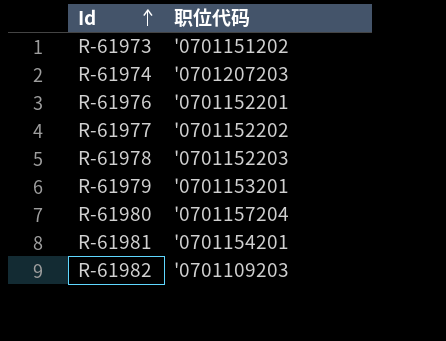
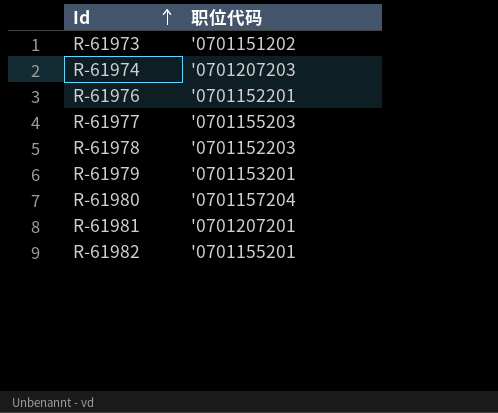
R-61977 | 职位代码: '0701152202 -> '0701155203
R-61981 | 职位代码: '0701154201 -> '0701207201
R-61982 | 职位代码: '0701109203 -> '0701155201

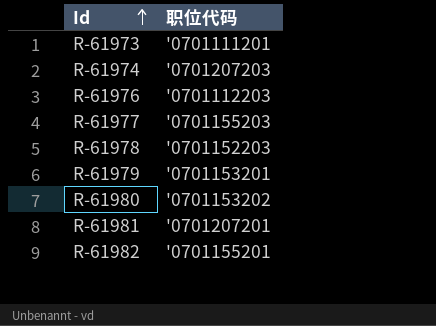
R-61973 | 职位代码: '0701151202 -> '0701111201
R-61976 | 职位代码: '0701152201 -> '0701112203
R-61980 | 职位代码: '0701157204 -> '0701153202

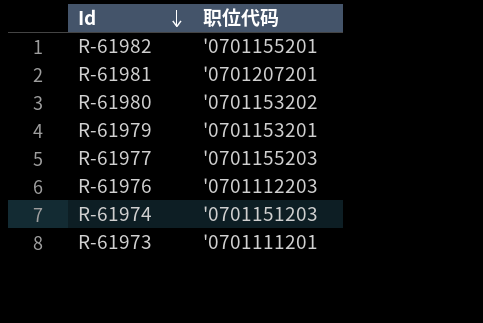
row order: Id ascending -> Id descending
row R-61978: '0701152203 -> none
R-61974 | 职位代码: '0701207203 -> '0701151203

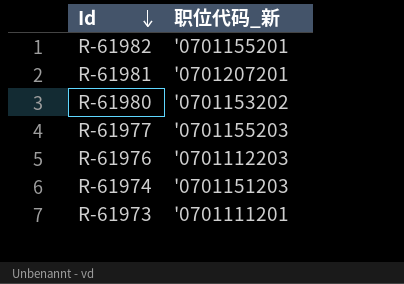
column name: 职位代码 -> 职位代码_新
row R-61979: '0701153201 -> none

